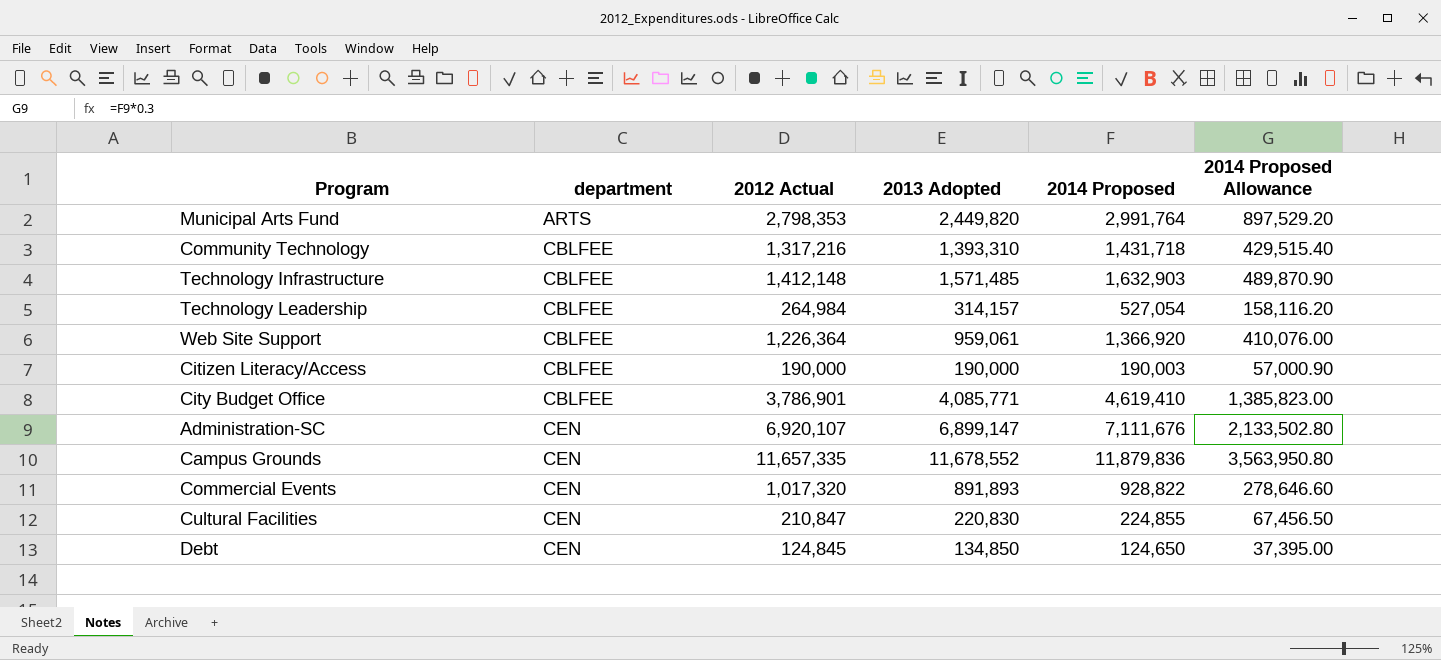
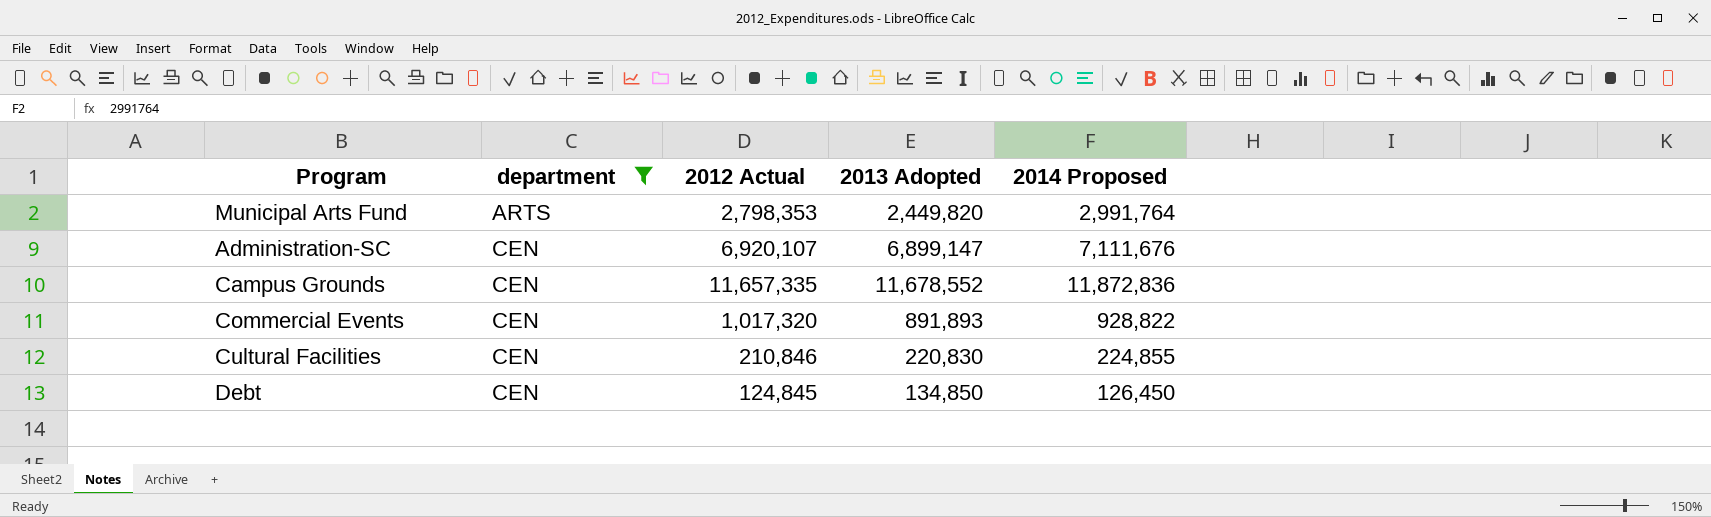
filter: none -> department != CBLFEE
column 2014 Proposed Allowance | formula: [2014 Proposed] * 0.3 -> none
Campus Grounds | 2014 Proposed: 11,879,836 -> 11,872,836
Cultural Facilities | 2012 Actual: 210,847 -> 210,846
Debt | 2014 Proposed: 124,650 -> 126,450

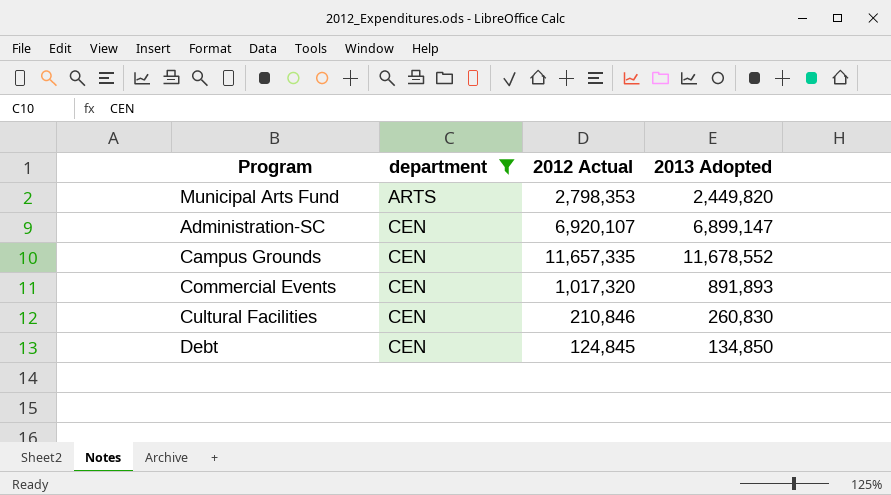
column 2014 Proposed | position: 5 -> none
Cultural Facilities | 2013 Adopted: 220,830 -> 260,830

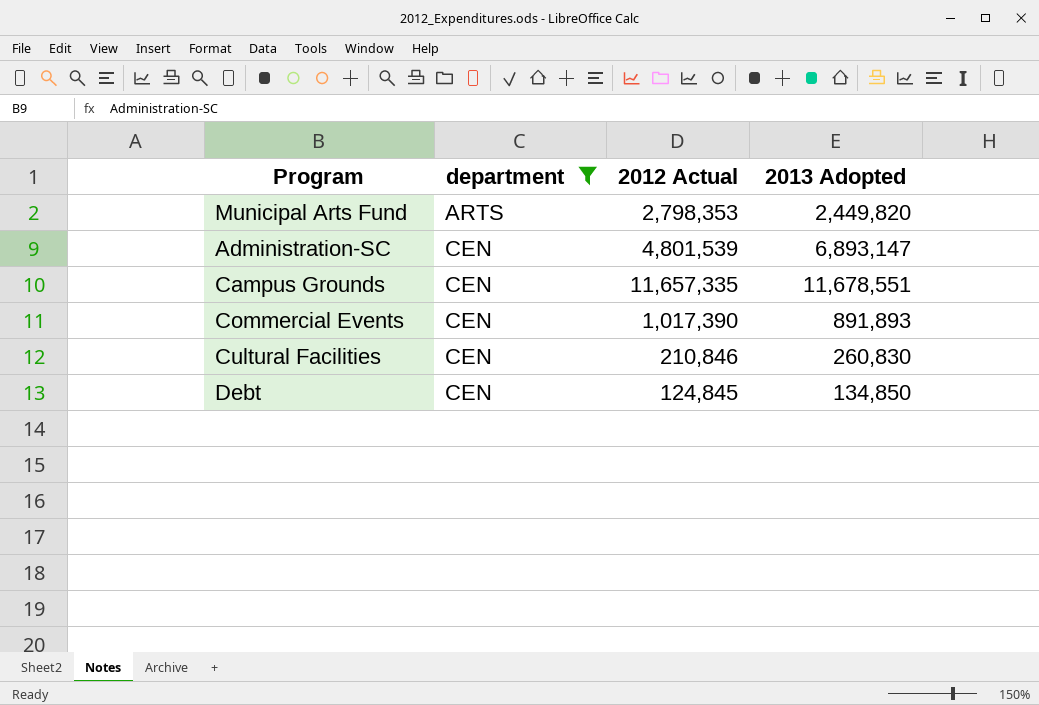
Administration-SC | 2012 Actual: 6,920,107 -> 4,801,539
Administration-SC | 2013 Adopted: 6,899,147 -> 6,893,147
Campus Grounds | 2013 Adopted: 11,678,552 -> 11,678,551
Commercial Events | 2012 Actual: 1,017,320 -> 1,017,390

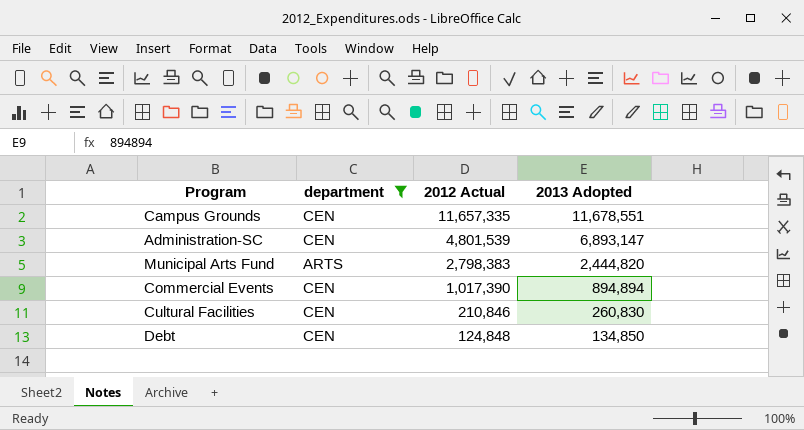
row order: department ascending -> 2012 Actual descending
Municipal Arts Fund | 2012 Actual: 2,798,353 -> 2,798,383
Municipal Arts Fund | 2013 Adopted: 2,449,820 -> 2,444,820
Commercial Events | 2013 Adopted: 891,893 -> 894,894
Debt | 2012 Actual: 124,845 -> 124,848

